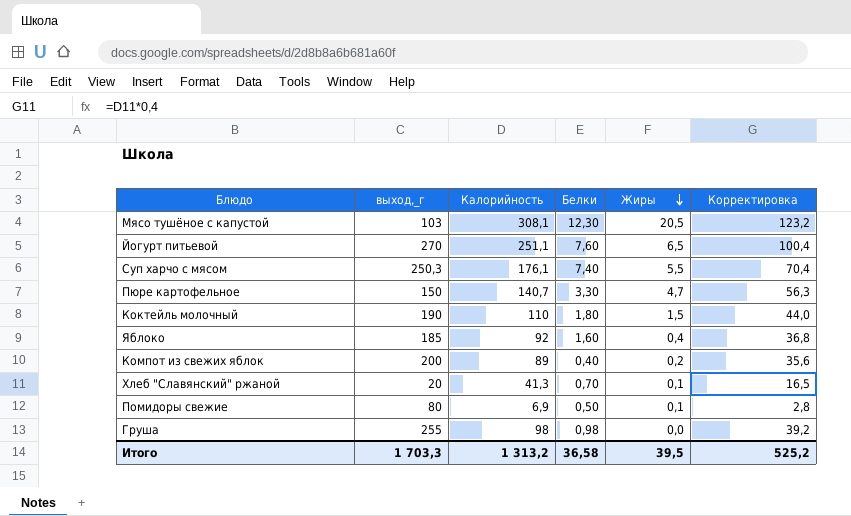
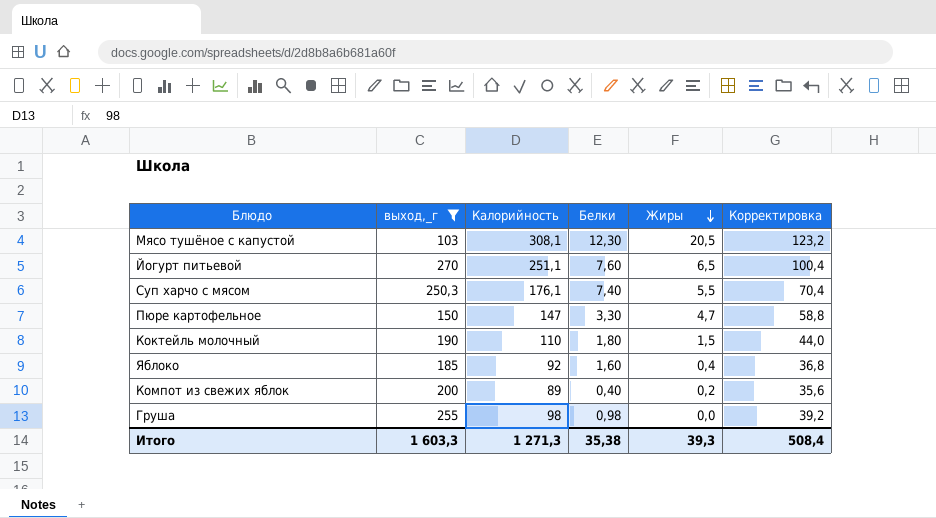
filter: none -> выход,_г >= 103
Пюре картофельное | Калорийность: 140,7 -> 147
Пюре картофельное | Корректировка: 56,3 -> 58,8
Итого | выход,_г: 1 703,3 -> 1 603,3
Итого | Калорийность: 1 313,2 -> 1 271,3
Итого | Белки: 36,58 -> 35,38
Итого | Жиры: 39,5 -> 39,3
Итого | Корректировка: 525,2 -> 508,4

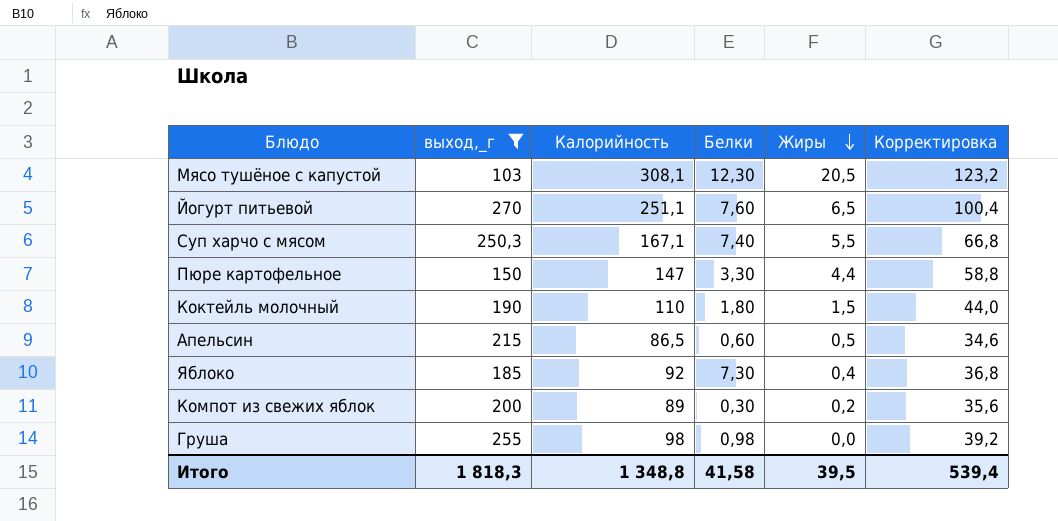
Суп харчо с мясом | Калорийность: 176,1 -> 167,1
Суп харчо с мясом | Корректировка: 70,4 -> 66,8
Пюре картофельное | Жиры: 4,7 -> 4,4
row Апельсин: none -> 215 | 86,5 | 0,60 | 0,5 | 34,6
Яблоко | Белки: 1,60 -> 7,30
Компот из свежих яблок | Белки: 0,40 -> 0,30
Итого | выход,_г: 1 603,3 -> 1 818,3
Итого | Калорийность: 1 271,3 -> 1 348,8
Итого | Белки: 35,38 -> 41,58
Итого | Жиры: 39,3 -> 39,5
Итого | Корректировка: 508,4 -> 539,4

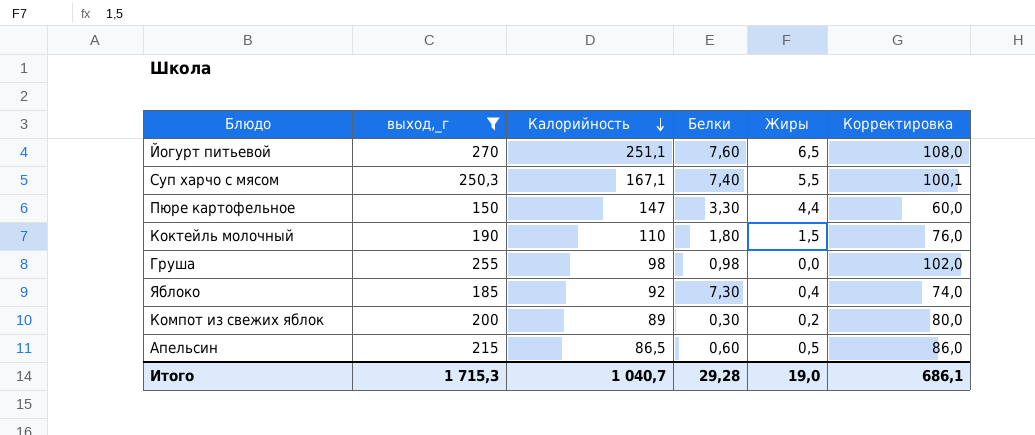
row order: Жиры descending -> Калорийность descending
column Корректировка | formula: [Калорийность] * 0,4 -> [выход,_г] * 0,4
row Мясо тушёное с капустой: 103 | 308,1 | 12,30 | 20,5 | 123,2 -> none
Итого | выход,_г: 1 818,3 -> 1 715,3
Итого | Калорийность: 1 348,8 -> 1 040,7
Итого | Белки: 41,58 -> 29,28
Итого | Жиры: 39,5 -> 19,0
Итого | Корректировка: 539,4 -> 686,1

